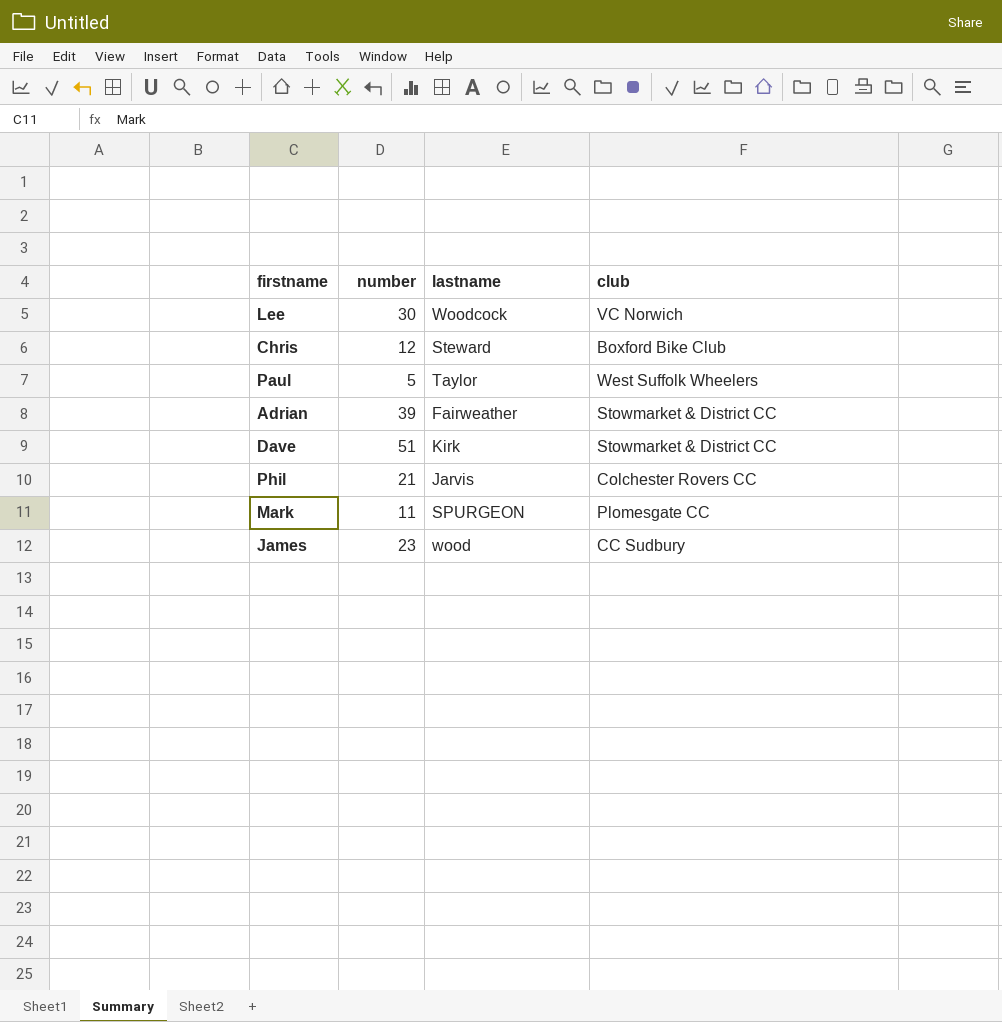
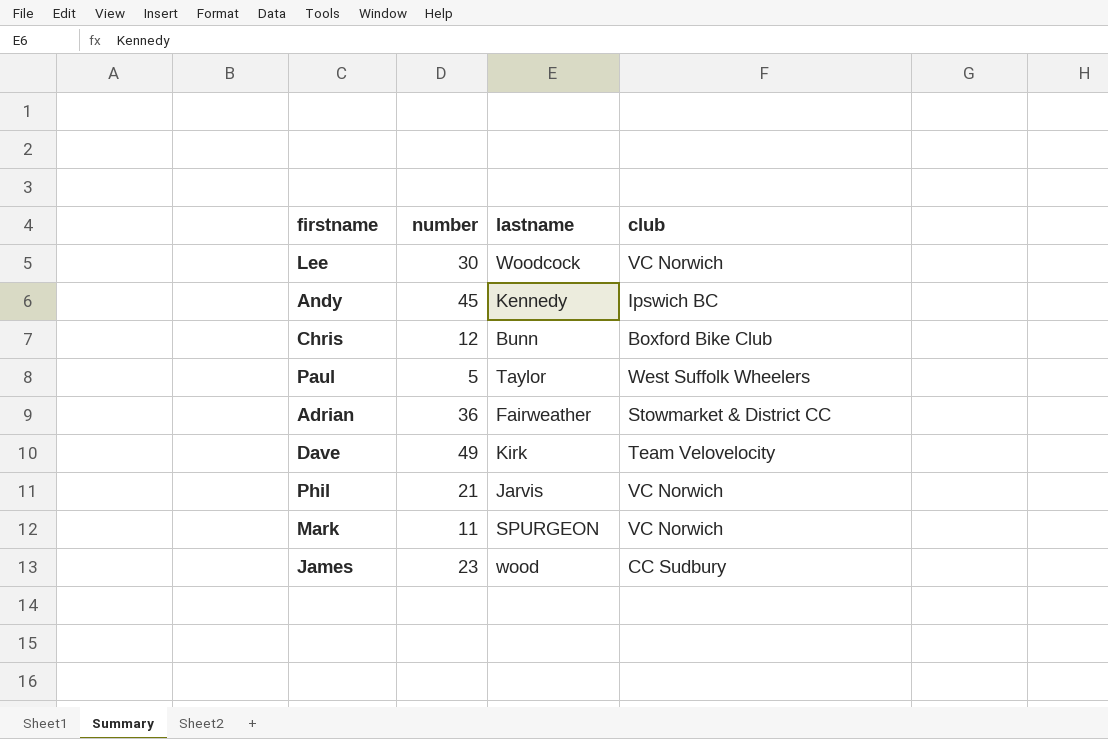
row Andy: none -> 45 | Kennedy | Ipswich BC
Chris | lastname: Steward -> Bunn
Adrian | number: 39 -> 36
Dave | number: 51 -> 49
Dave | club: Stowmarket & District CC -> Team Velovelocity
Phil | club: Colchester Rovers CC -> VC Norwich
Mark | club: Plomesgate CC -> VC Norwich

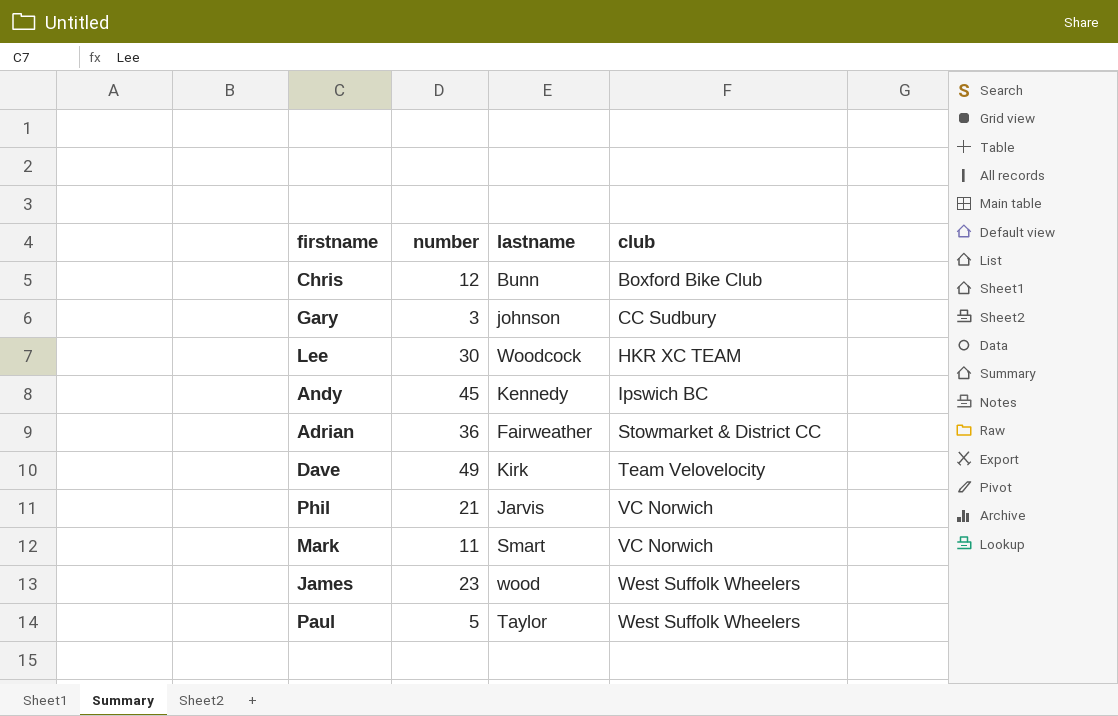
row order: none -> club ascending
row Gary: none -> 3 | johnson | CC Sudbury
Lee | club: VC Norwich -> HKR XC TEAM
Mark | lastname: SPURGEON -> Smart
James | club: CC Sudbury -> West Suffolk Wheelers

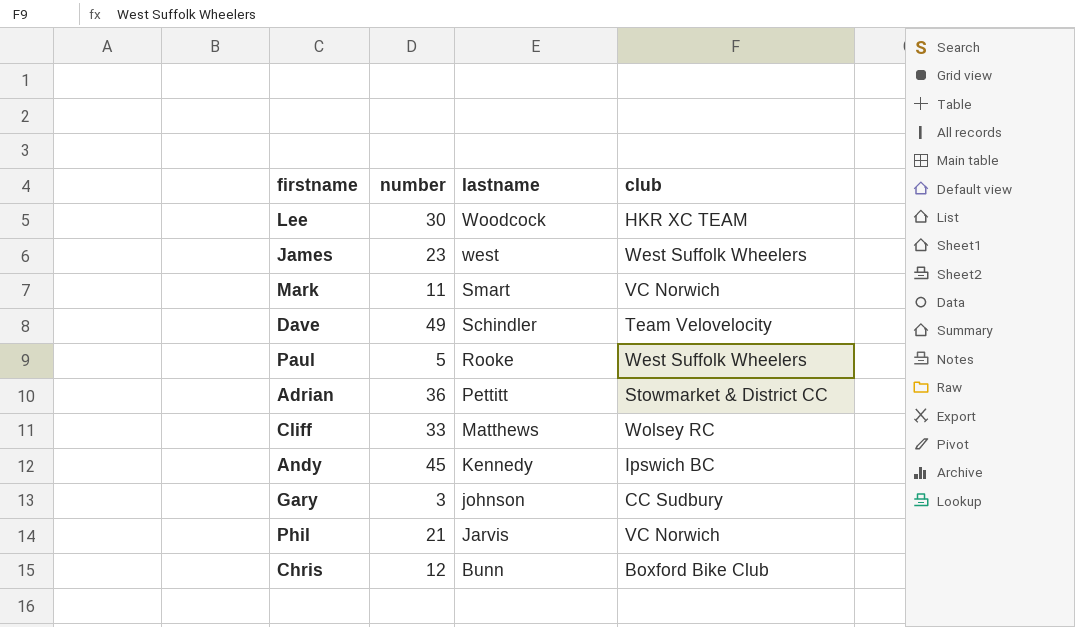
row order: club ascending -> lastname descending
James | lastname: wood -> west
Dave | lastname: Kirk -> Schindler
Paul | lastname: Taylor -> Rooke
Adrian | lastname: Fairweather -> Pettitt
row Cliff: none -> 33 | Matthews | Wolsey RC

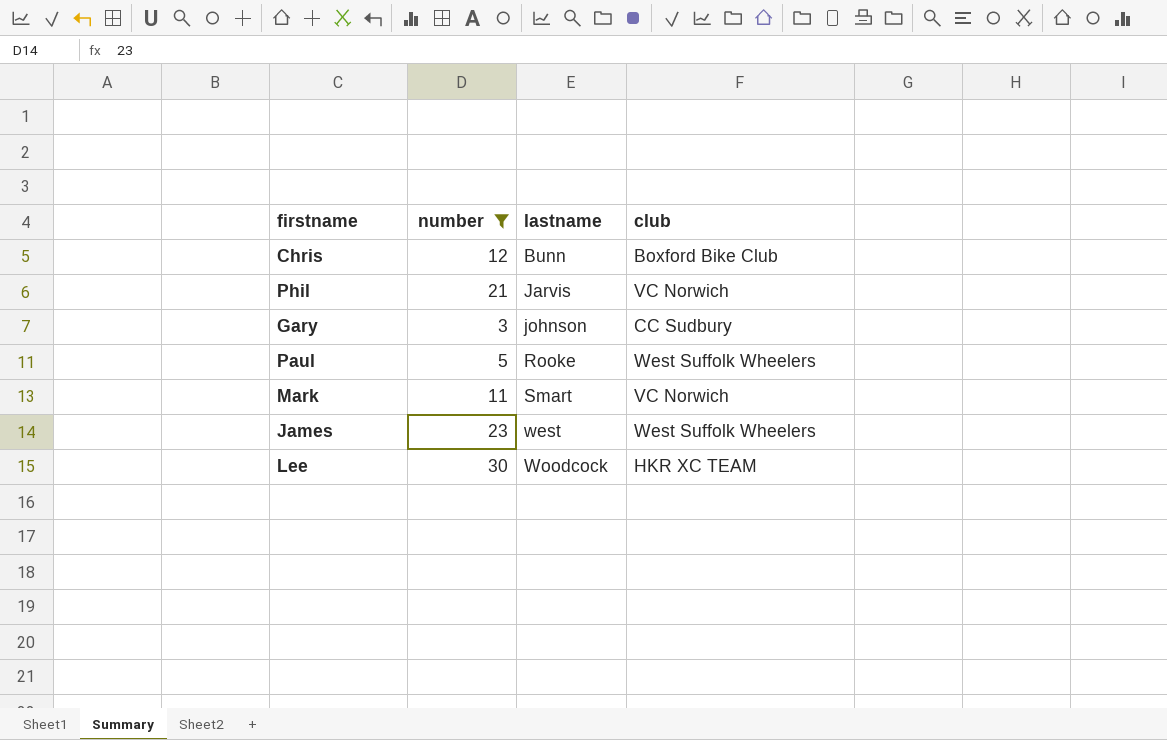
filter: none -> number <= 30
row order: lastname descending -> lastname ascending

